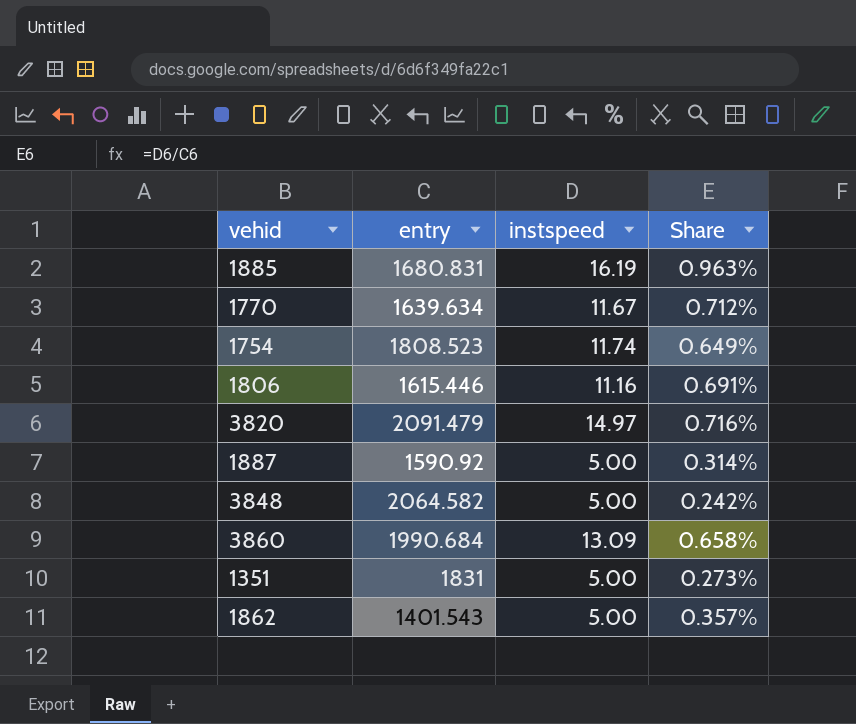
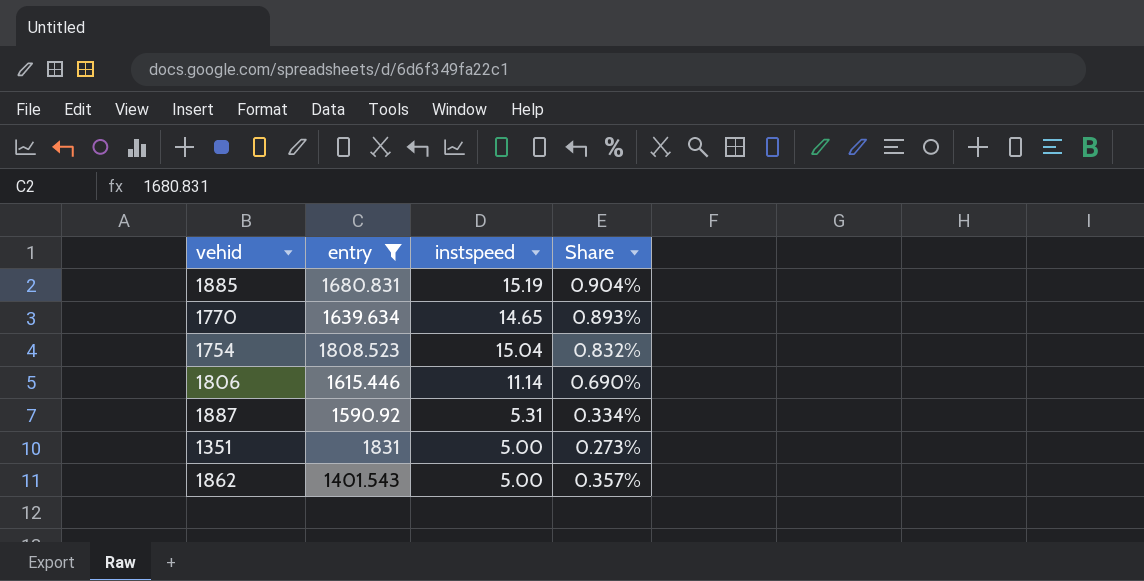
filter: none -> entry <= 1831
1885 | instspeed: 16.19 -> 15.19
1885 | Share: 0.963% -> 0.904%
1770 | instspeed: 11.67 -> 14.65
1770 | Share: 0.712% -> 0.893%
1754 | instspeed: 11.74 -> 15.04
1754 | Share: 0.649% -> 0.832%
1806 | instspeed: 11.16 -> 11.14
1806 | Share: 0.691% -> 0.690%
1887 | instspeed: 5.00 -> 5.31
1887 | Share: 0.314% -> 0.334%

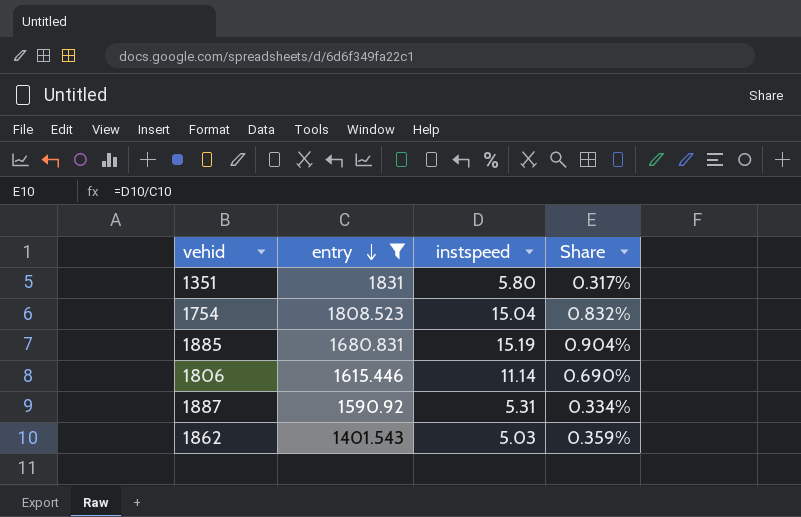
row order: none -> entry descending
row 1770: 1639.634 | 14.65 | 0.893% -> none
1351 | instspeed: 5.00 -> 5.80
1351 | Share: 0.273% -> 0.317%
1862 | instspeed: 5.00 -> 5.03
1862 | Share: 0.357% -> 0.359%

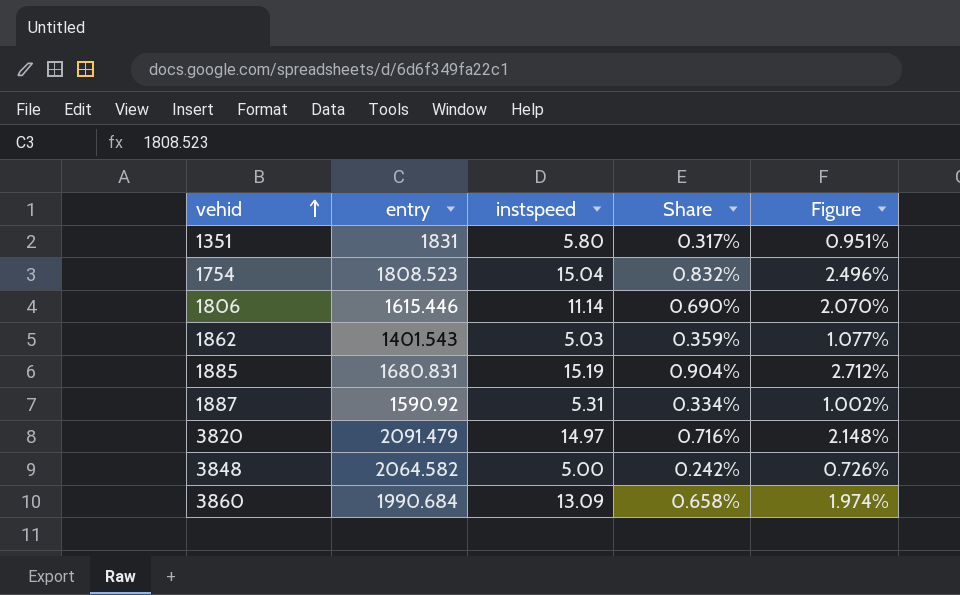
filter: entry <= 1831 -> none
row order: entry descending -> vehid ascending
column Figure | formula: none -> [Share] * 3

